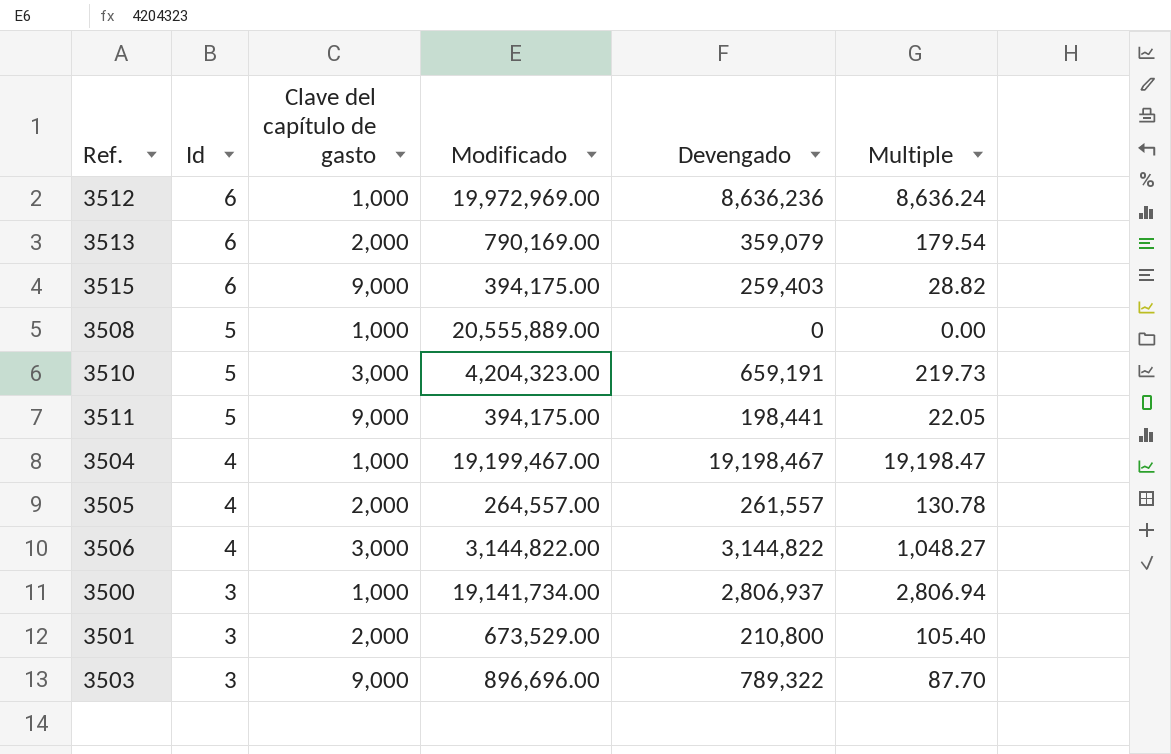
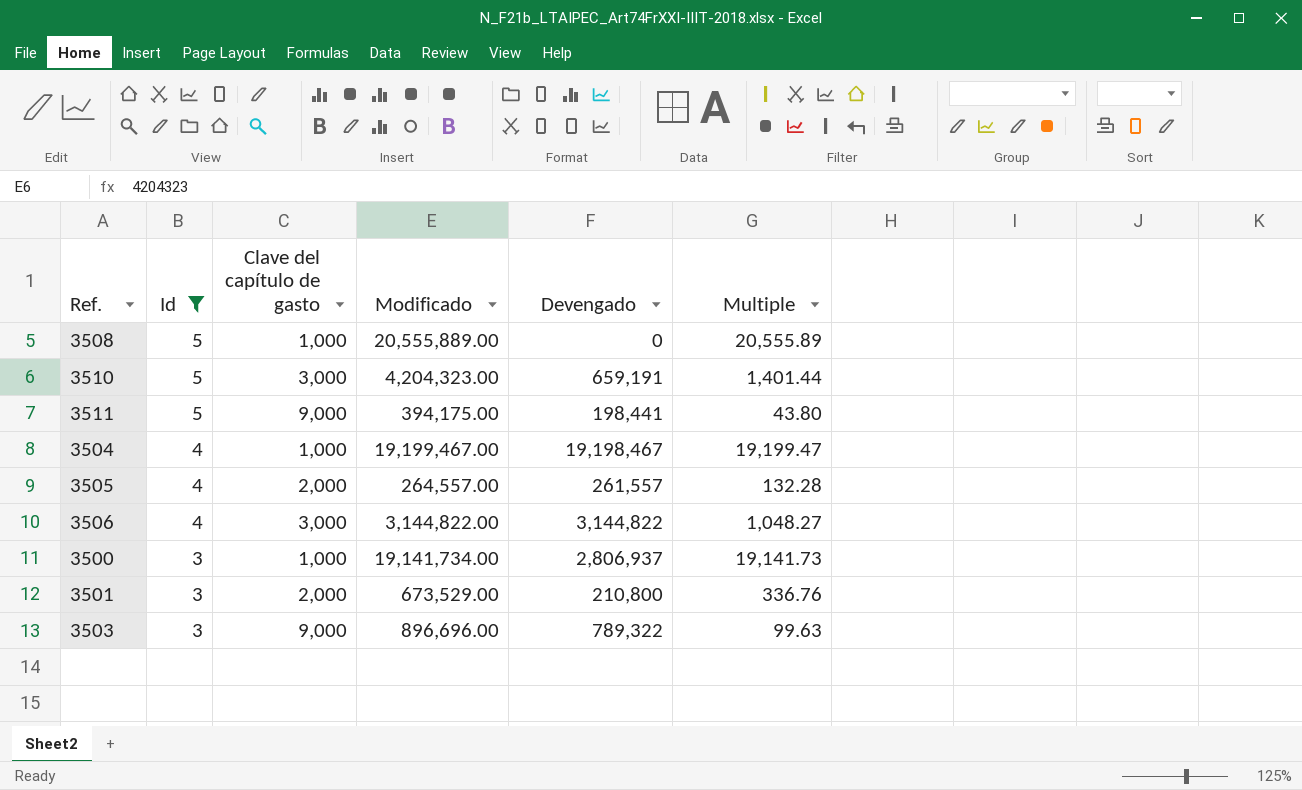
filter: none -> Id != 6
column Multiple | formula: [Devengado] / [Clave del capítulo de gasto] -> [Modificado] / [Clave del capítulo de gasto]

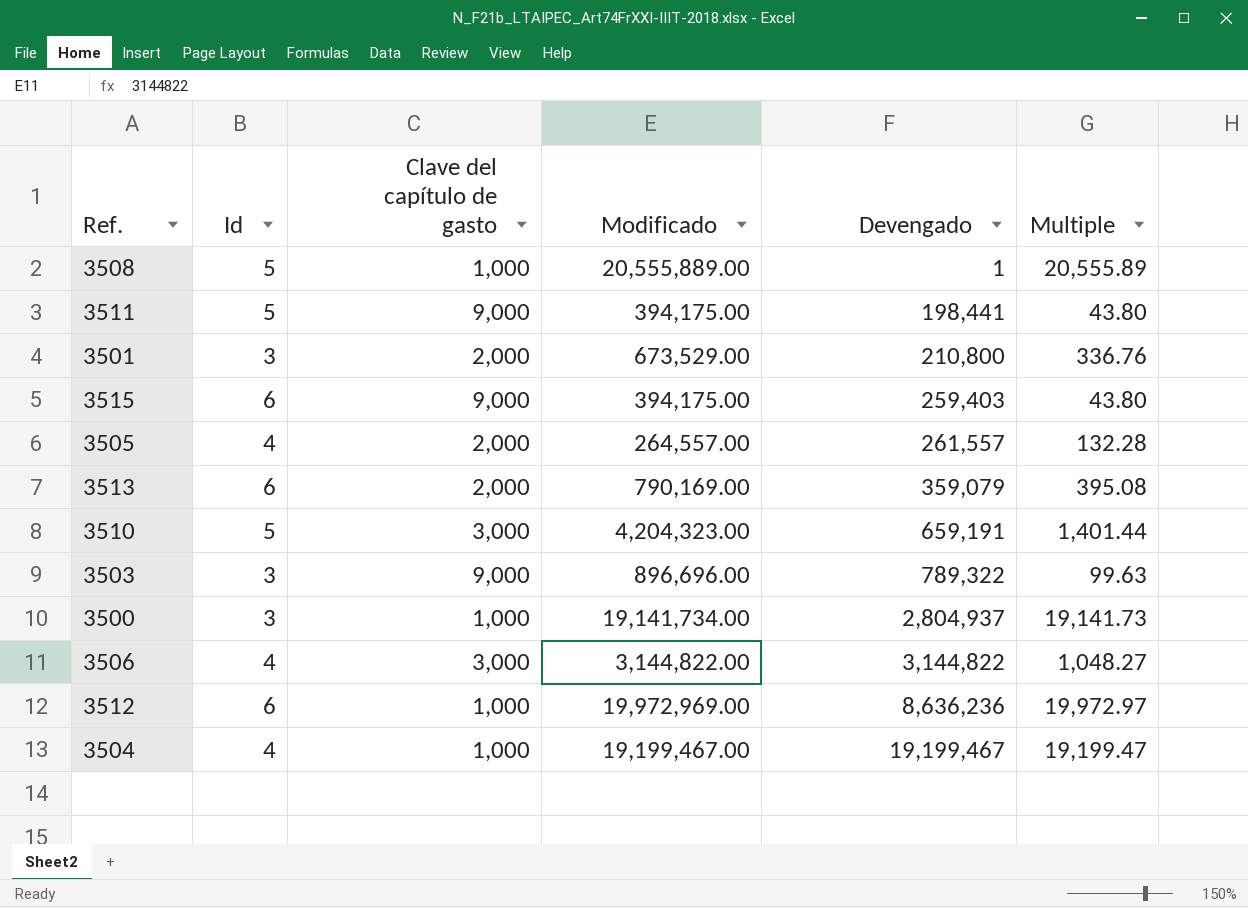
filter: Id != 6 -> none
row order: Id descending -> Devengado ascending
3508 | Devengado: 0 -> 1
3500 | Devengado: 2,806,937 -> 2,804,937
3504 | Devengado: 19,198,467 -> 19,199,467

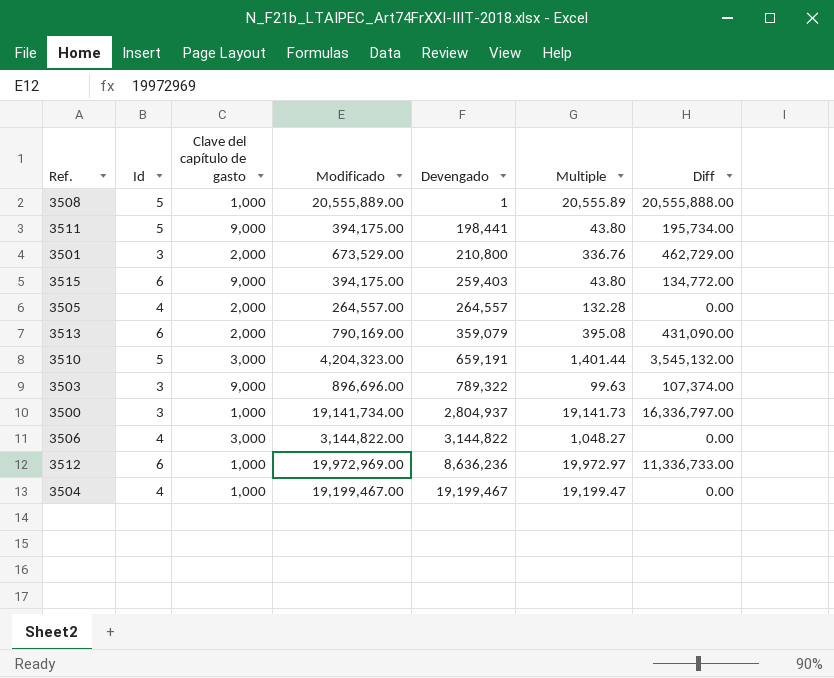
column Diff | formula: none -> [Modificado] - [Devengado]
3505 | Devengado: 261,557 -> 264,557

